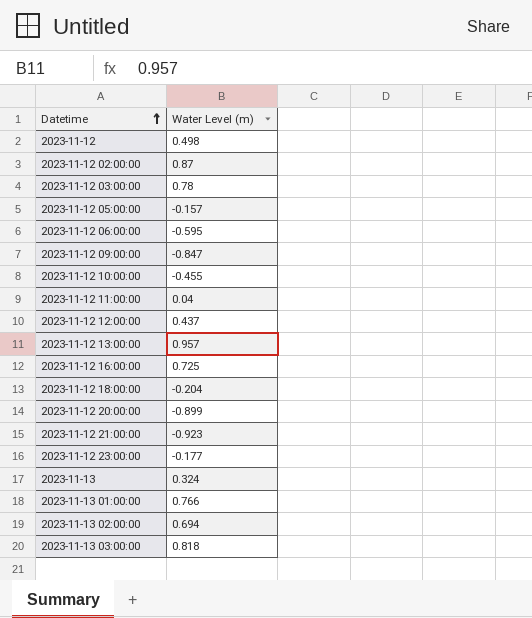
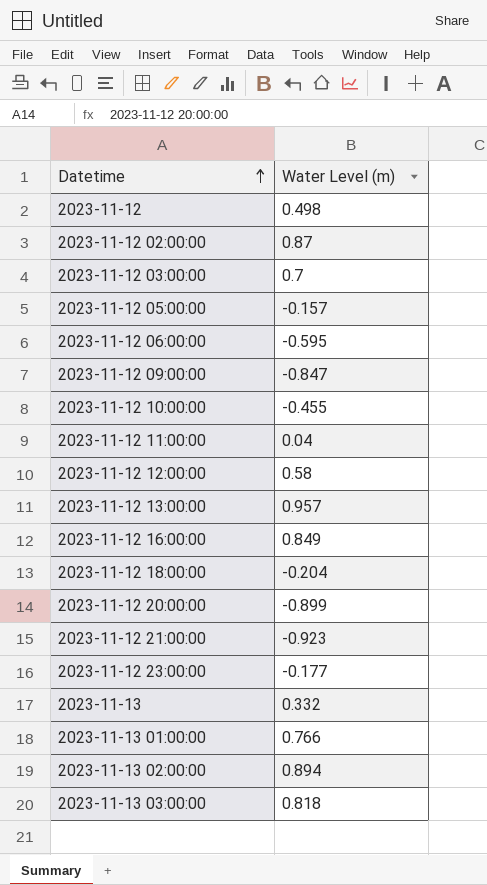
2023-11-12 03:00:00 | Water Level (m): 0.78 -> 0.7
2023-11-12 12:00:00 | Water Level (m): 0.437 -> 0.58
2023-11-12 16:00:00 | Water Level (m): 0.725 -> 0.849
2023-11-13 | Water Level (m): 0.324 -> 0.332
2023-11-13 02:00:00 | Water Level (m): 0.694 -> 0.894

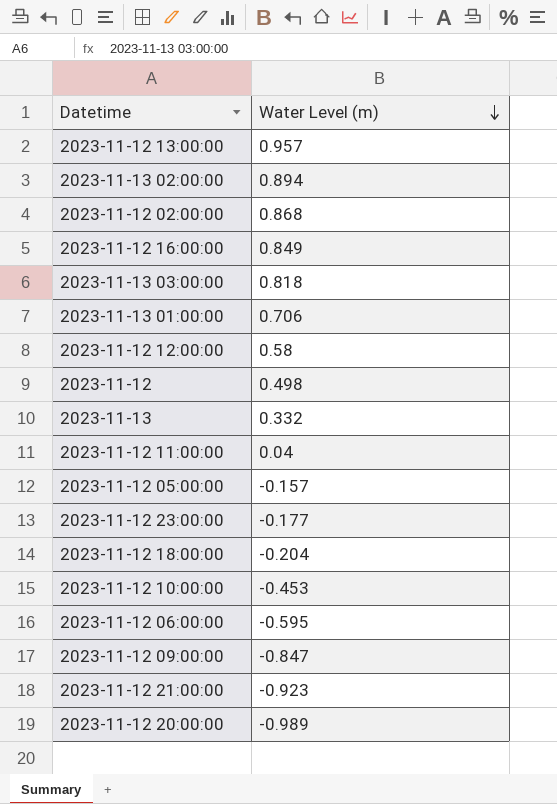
row order: Datetime ascending -> Water Level (m) descending
row 2023-11-12 03:00:00: 0.7 -> none
2023-11-12 02:00:00 | Water Level (m): 0.87 -> 0.868
2023-11-13 01:00:00 | Water Level (m): 0.766 -> 0.706
2023-11-12 10:00:00 | Water Level (m): -0.455 -> -0.453
2023-11-12 20:00:00 | Water Level (m): -0.899 -> -0.989

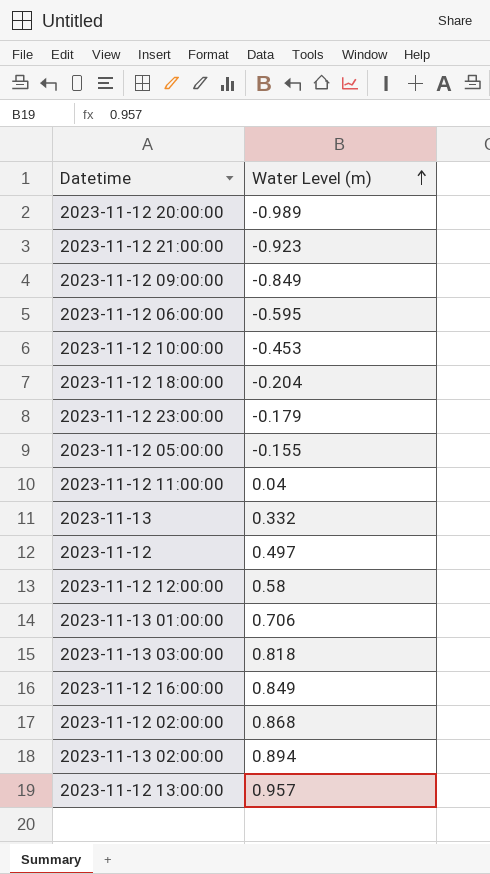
row order: Water Level (m) descending -> Water Level (m) ascending
2023-11-12 09:00:00 | Water Level (m): -0.847 -> -0.849
2023-11-12 23:00:00 | Water Level (m): -0.177 -> -0.179
2023-11-12 05:00:00 | Water Level (m): -0.157 -> -0.155
2023-11-12 | Water Level (m): 0.498 -> 0.497

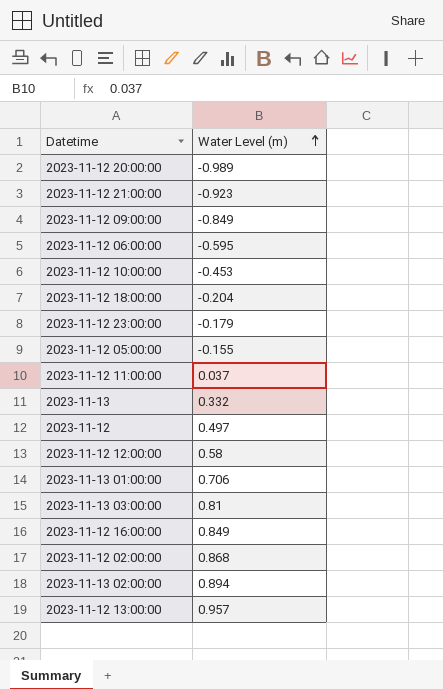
2023-11-12 11:00:00 | Water Level (m): 0.04 -> 0.037
2023-11-13 03:00:00 | Water Level (m): 0.818 -> 0.81

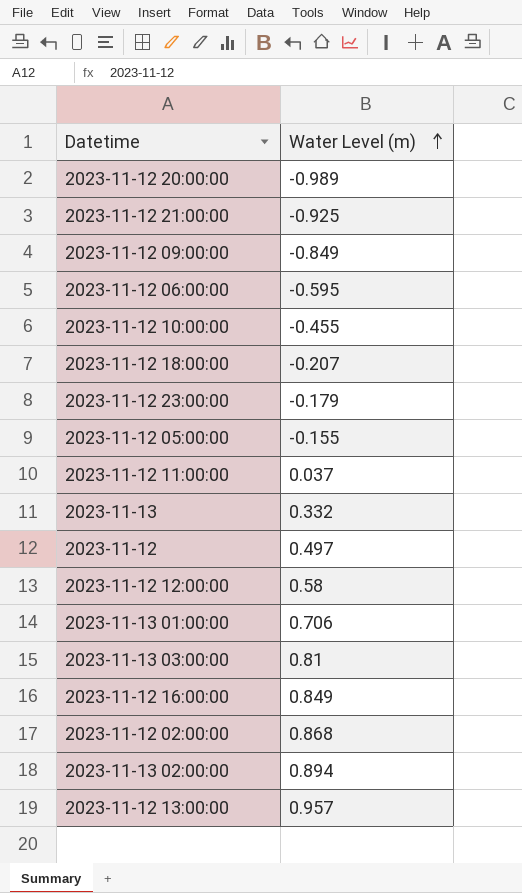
2023-11-12 21:00:00 | Water Level (m): -0.923 -> -0.925
2023-11-12 10:00:00 | Water Level (m): -0.453 -> -0.455
2023-11-12 18:00:00 | Water Level (m): -0.204 -> -0.207

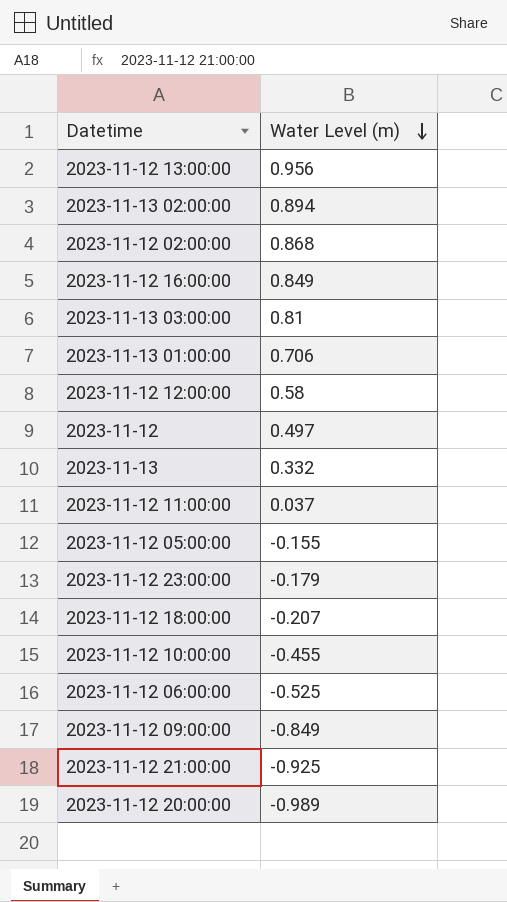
row order: Water Level (m) ascending -> Water Level (m) descending
2023-11-12 13:00:00 | Water Level (m): 0.957 -> 0.956
2023-11-12 06:00:00 | Water Level (m): -0.595 -> -0.525

